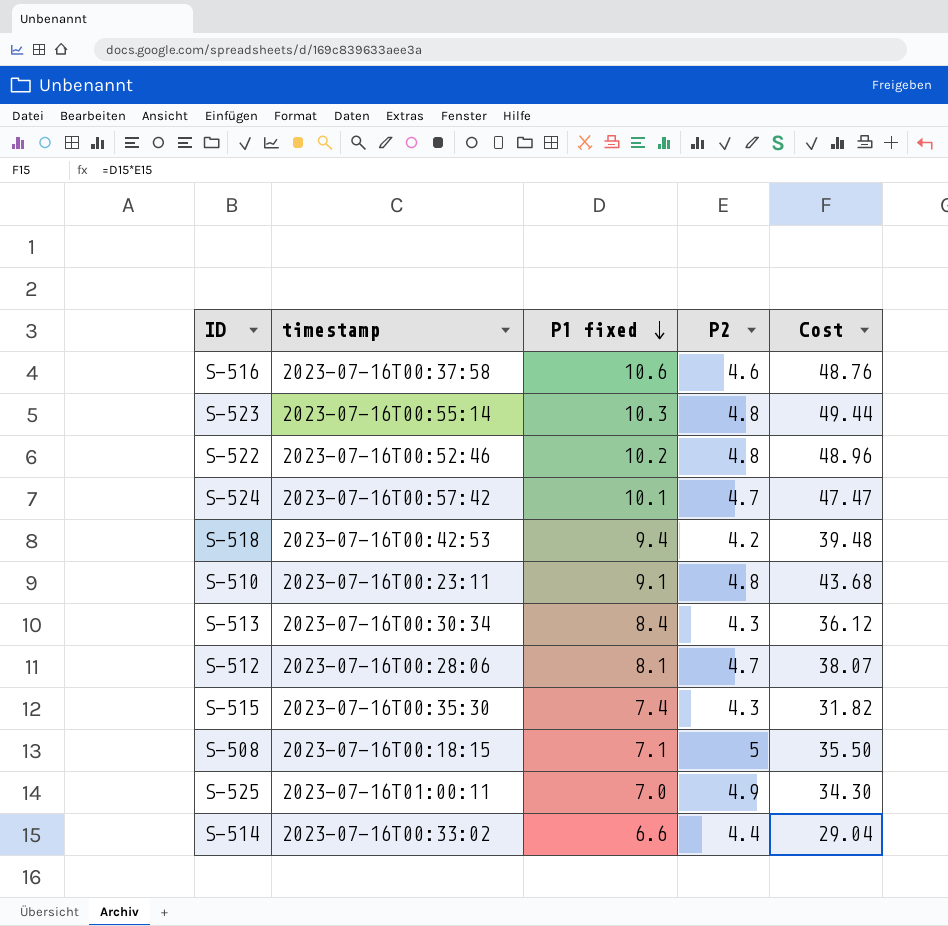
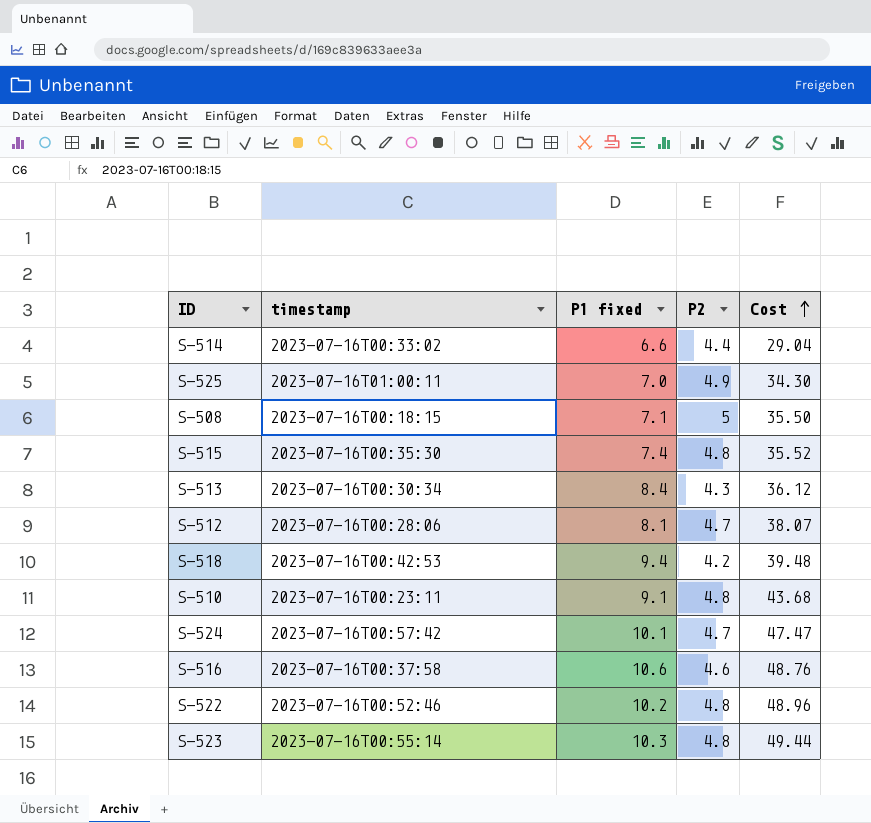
row order: P1 fixed descending -> Cost ascending
S-515 | P2: 4.3 -> 4.8
S-515 | Cost: 31.82 -> 35.52

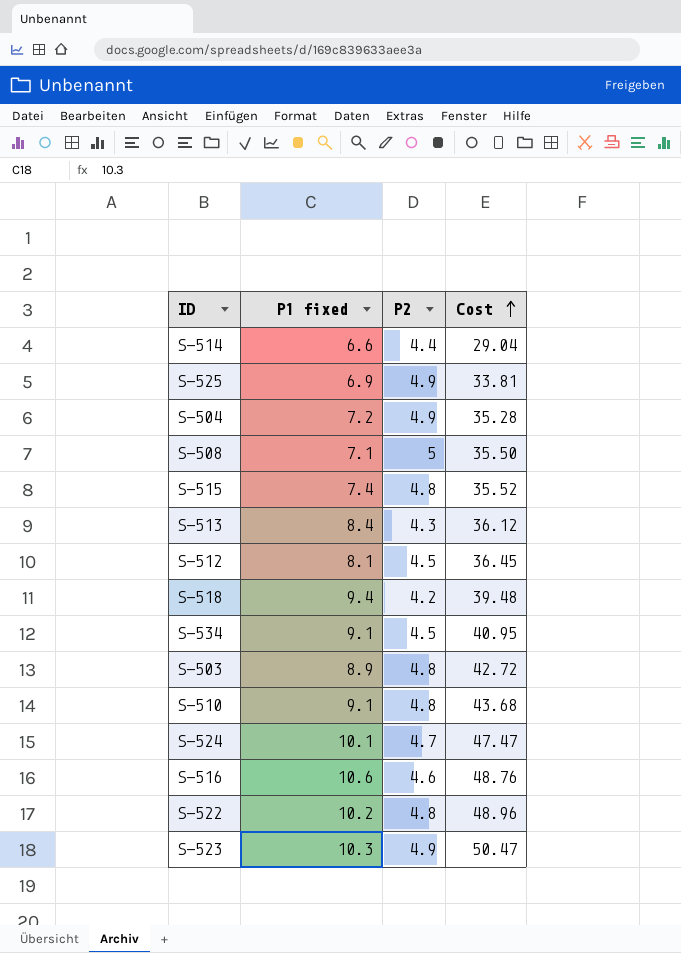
column timestamp | position: 2 -> none
S-525 | P1 fixed: 7.0 -> 6.9
S-525 | Cost: 34.30 -> 33.81
row S-504: none -> 7.2 | 4.9 | 35.28
S-512 | P2: 4.7 -> 4.5
S-512 | Cost: 38.07 -> 36.45
row S-534: none -> 9.1 | 4.5 | 40.95
row S-503: none -> 8.9 | 4.8 | 42.72
S-523 | P2: 4.8 -> 4.9
S-523 | Cost: 49.44 -> 50.47

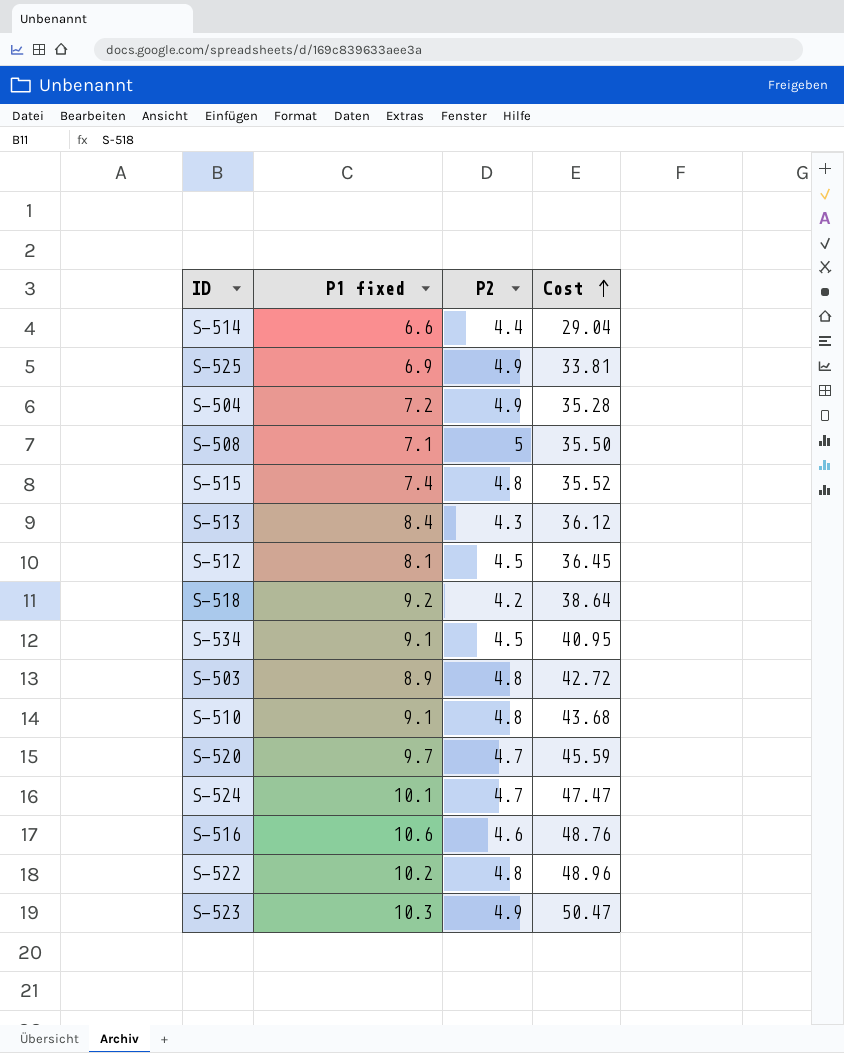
S-518 | P1 fixed: 9.4 -> 9.2
S-518 | Cost: 39.48 -> 38.64
row S-520: none -> 9.7 | 4.7 | 45.59

